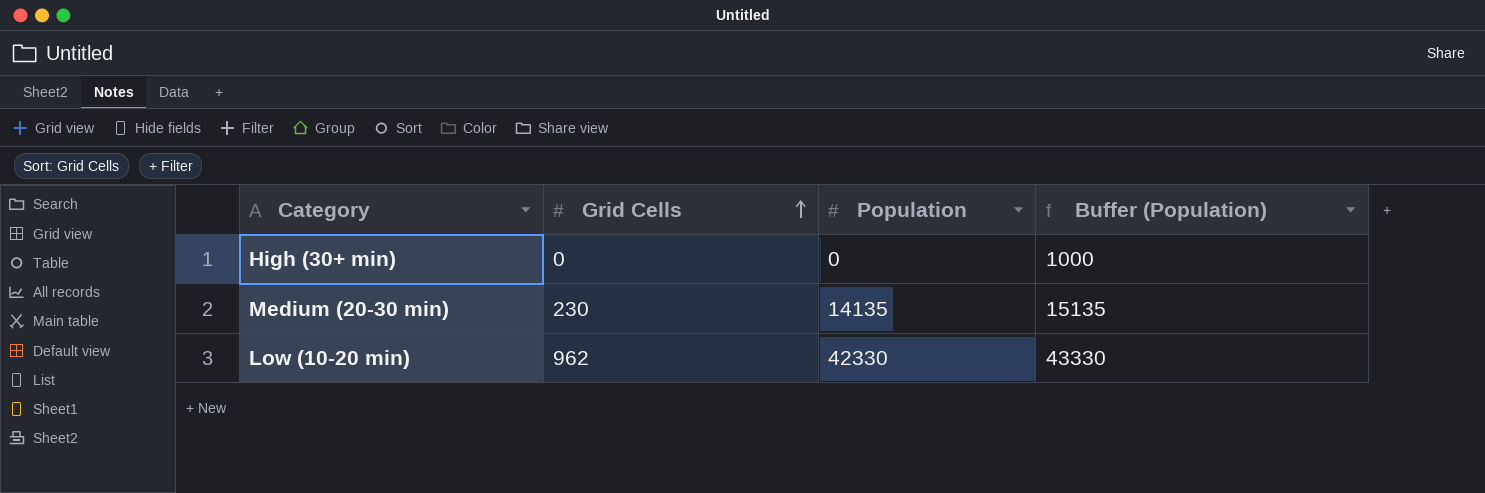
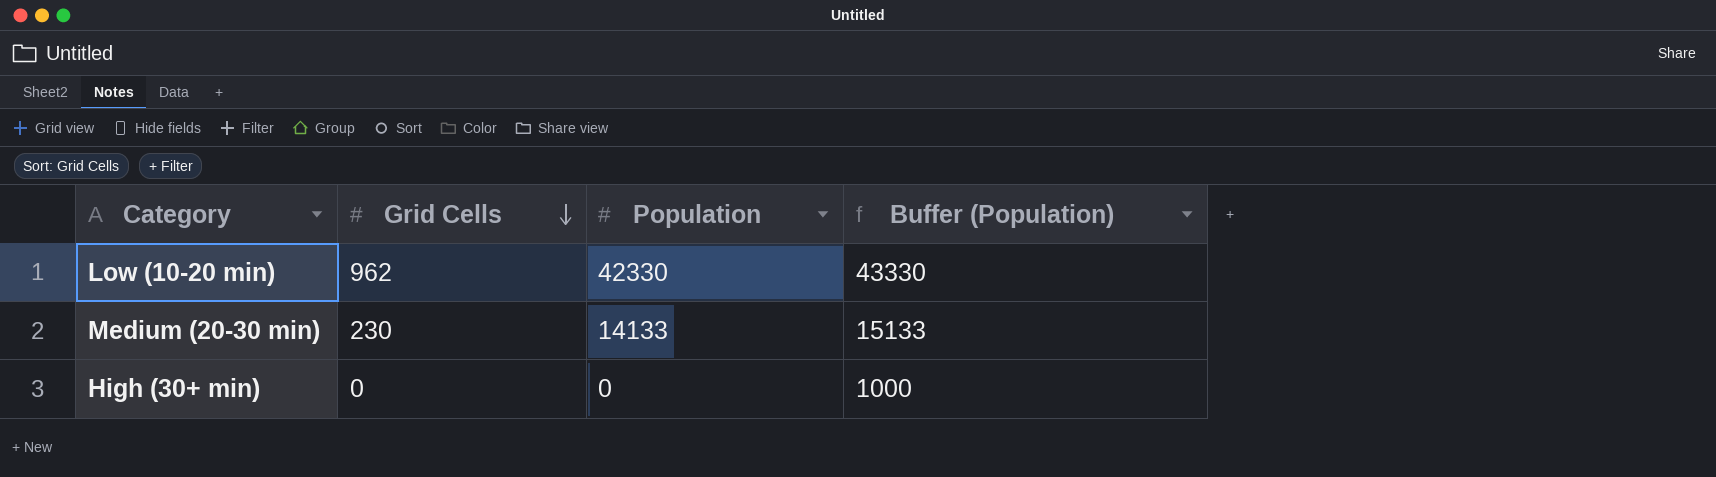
row order: Grid Cells ascending -> Grid Cells descending
Medium (20-30 min) | Population: 14135 -> 14133
Medium (20-30 min) | Buffer (Population): 15135 -> 15133

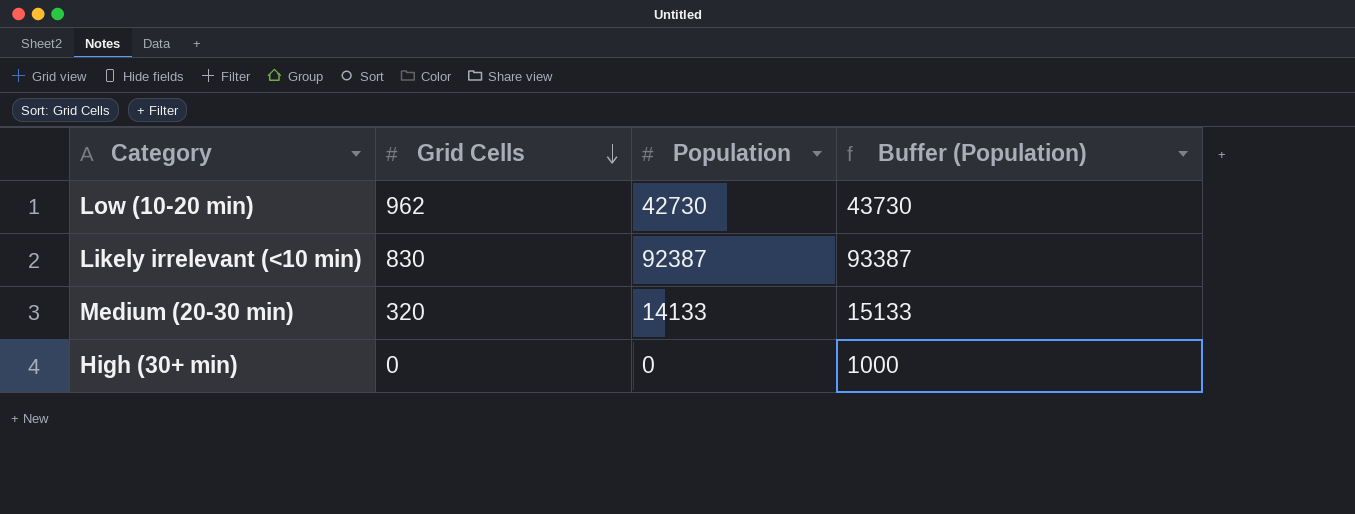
Low (10-20 min) | Population: 42330 -> 42730
Low (10-20 min) | Buffer (Population): 43330 -> 43730
row Likely irrelevant (<10 min): none -> 830 | 92387 | 93387
Medium (20-30 min) | Grid Cells: 230 -> 320

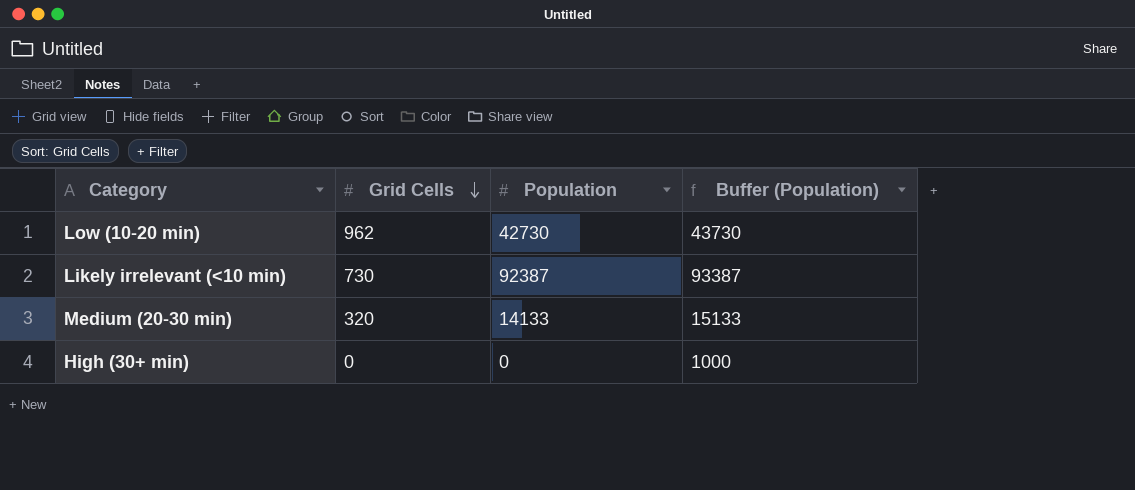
Likely irrelevant (<10 min) | Grid Cells: 830 -> 730

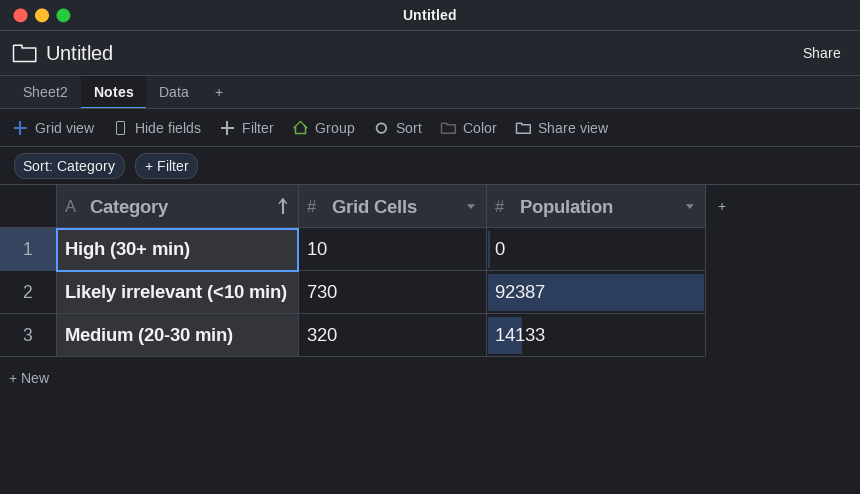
row order: Grid Cells descending -> Category ascending
column Buffer (Population) | formula: [Population] + 1000 -> none
row Low (10-20 min): 962 | 42730 | 43730 -> none
High (30+ min) | Grid Cells: 0 -> 10

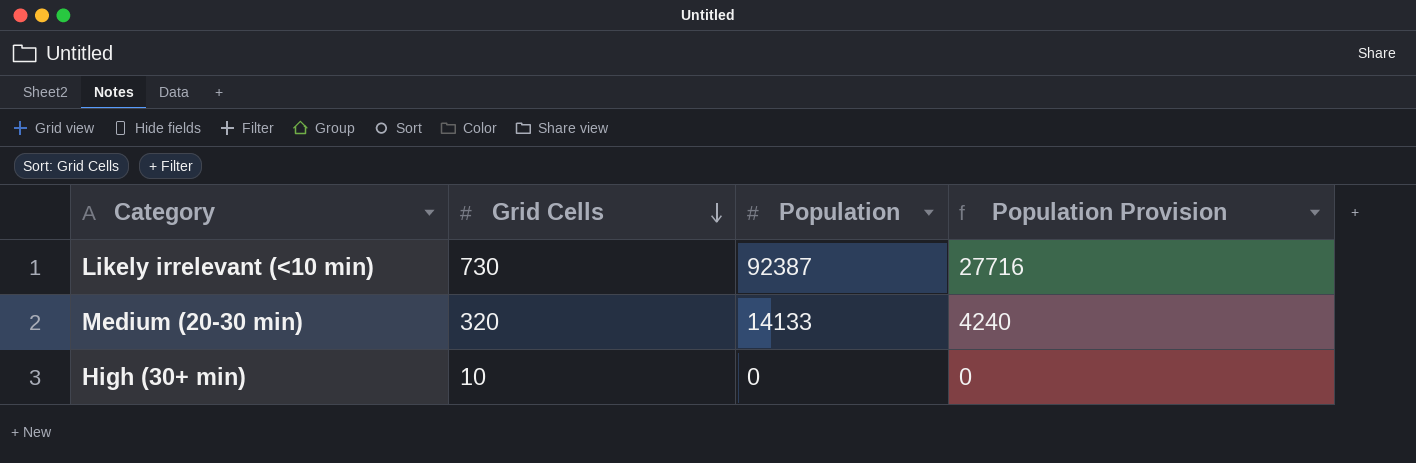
row order: Category ascending -> Grid Cells descending
column Population Provision | formula: none -> [Population] * 0.3

